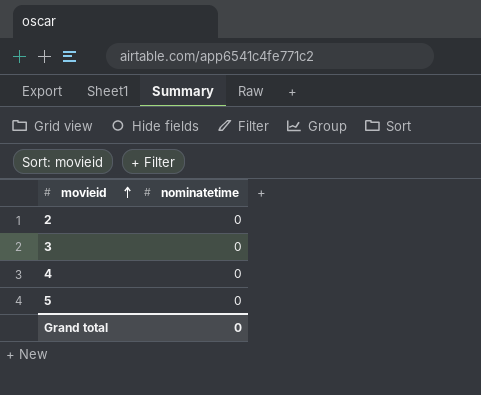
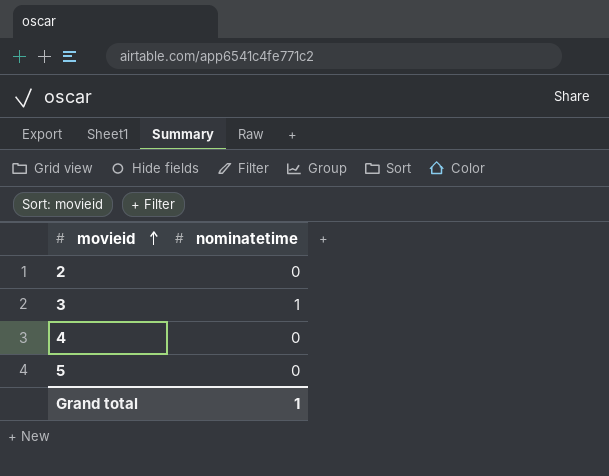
3 | nominatetime: 0 -> 1
Grand total | nominatetime: 0 -> 1

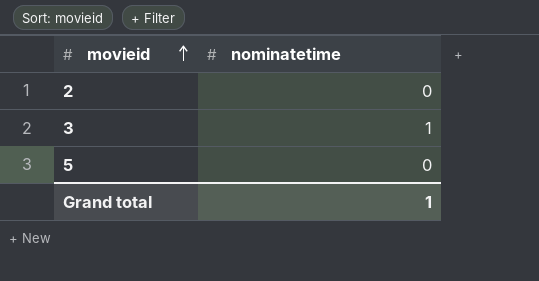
row 4: 0 -> none

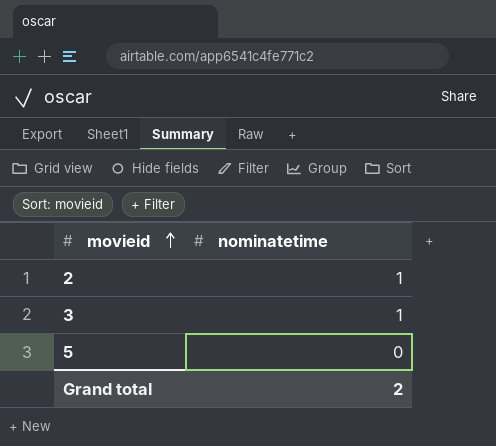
2 | nominatetime: 0 -> 1
Grand total | nominatetime: 1 -> 2

